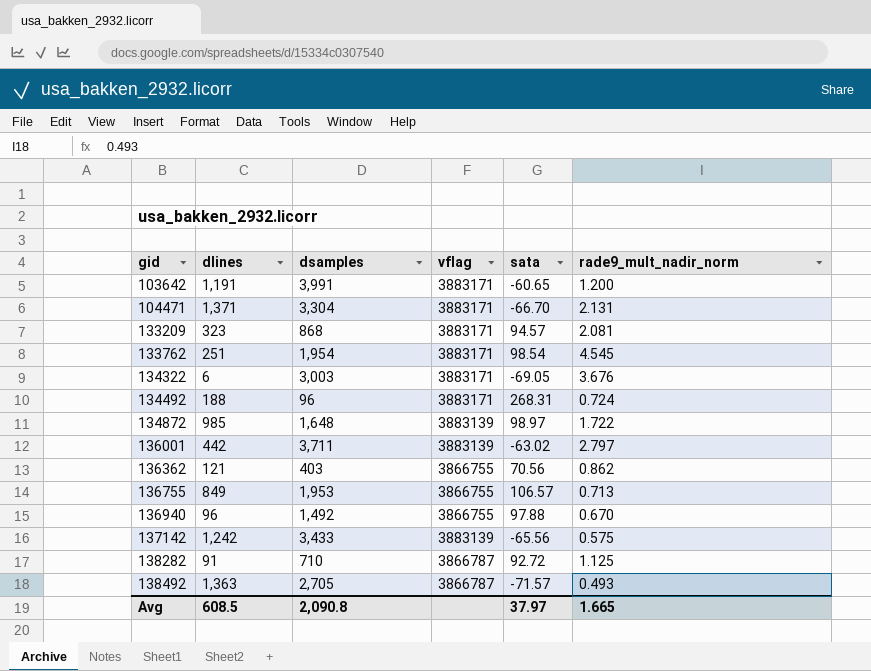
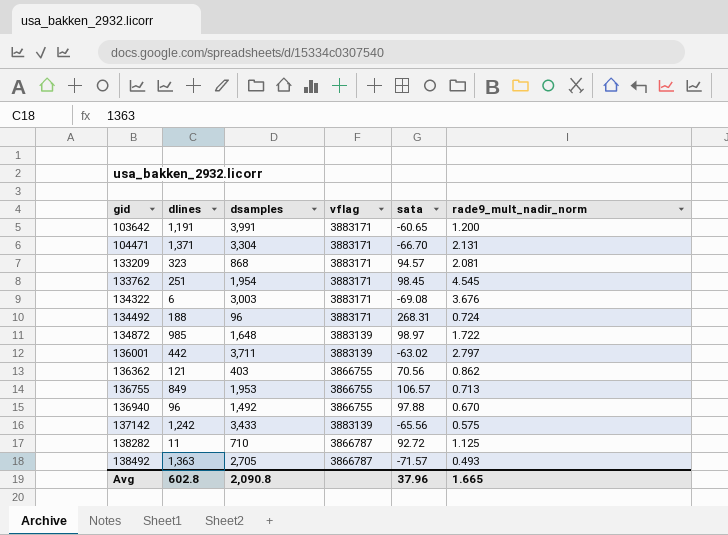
133762 | sata: 98.54 -> 98.45
134322 | sata: -69.05 -> -69.08
138282 | dlines: 91 -> 11
Avg | dlines: 608.5 -> 602.8
Avg | sata: 37.97 -> 37.96

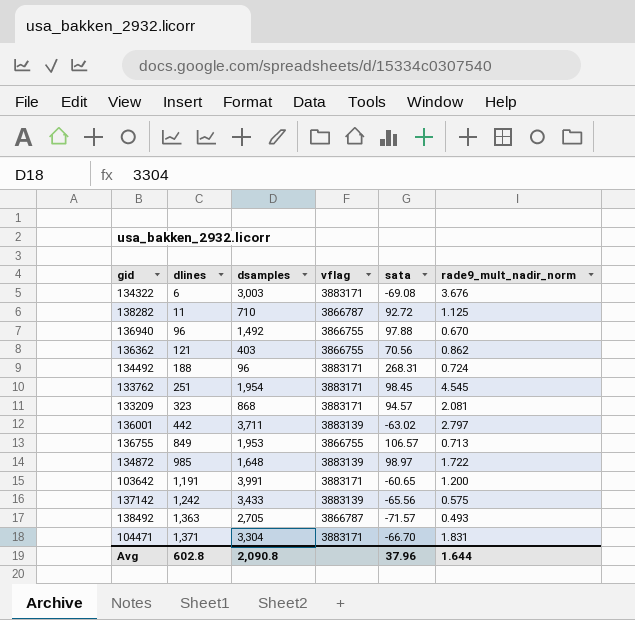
row order: gid ascending -> dlines ascending
104471 | rade9_mult_nadir_norm: 2.131 -> 1.831
Avg | rade9_mult_nadir_norm: 1.665 -> 1.644

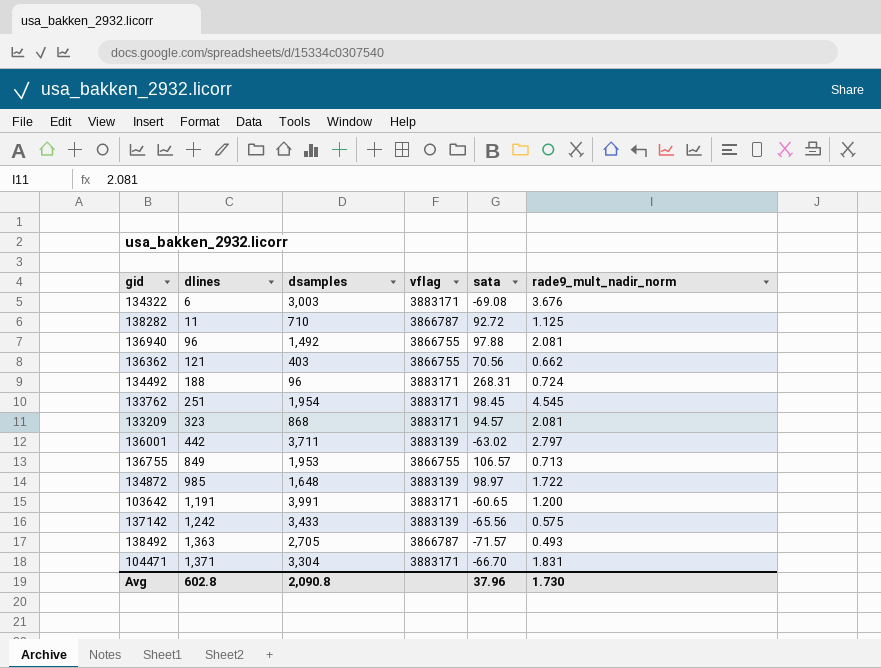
136940 | rade9_mult_nadir_norm: 0.670 -> 2.081
136362 | rade9_mult_nadir_norm: 0.862 -> 0.662
Avg | rade9_mult_nadir_norm: 1.644 -> 1.730

